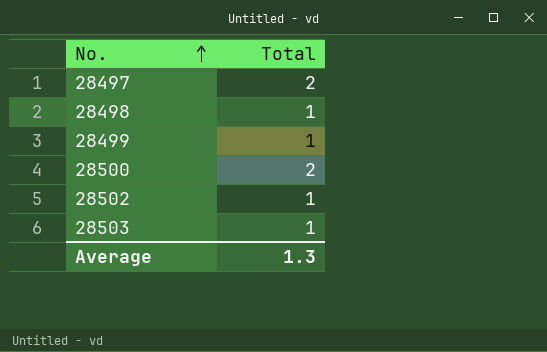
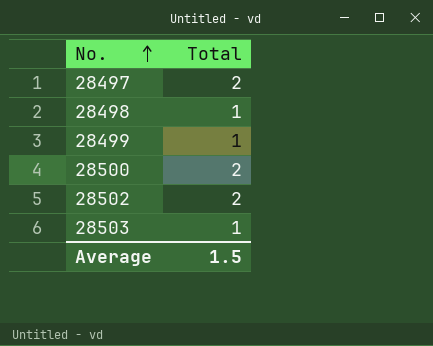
28502 | Total: 1 -> 2
Average | Total: 1.3 -> 1.5

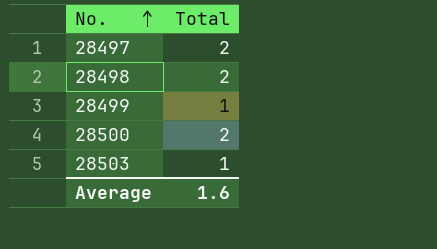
row 28502: 2 -> none
28498 | Total: 1 -> 2
Average | Total: 1.5 -> 1.6

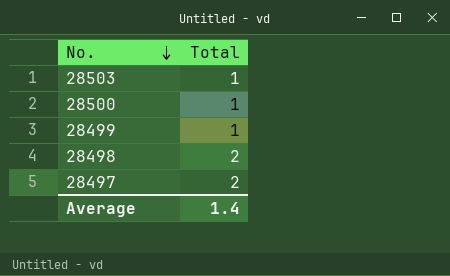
row order: No. ascending -> No. descending
28500 | Total: 2 -> 1
Average | Total: 1.6 -> 1.4

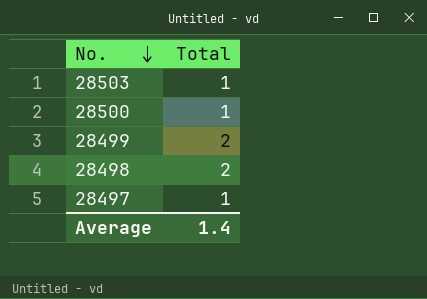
28499 | Total: 1 -> 2
28497 | Total: 2 -> 1

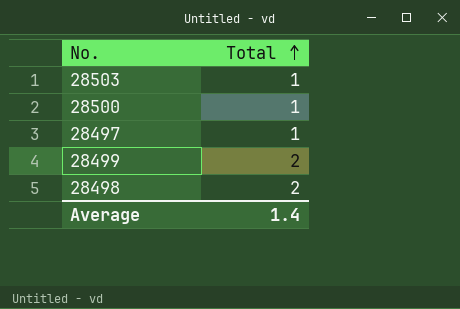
row order: No. descending -> Total ascending

